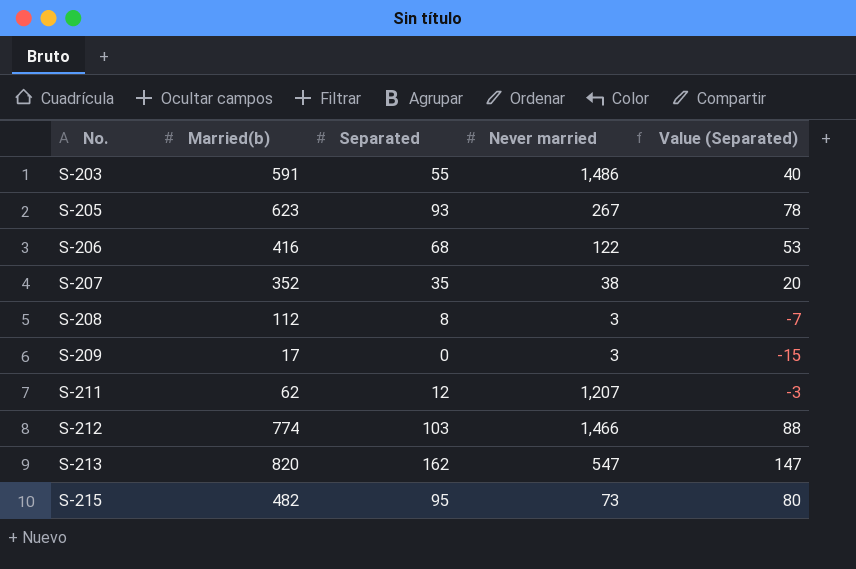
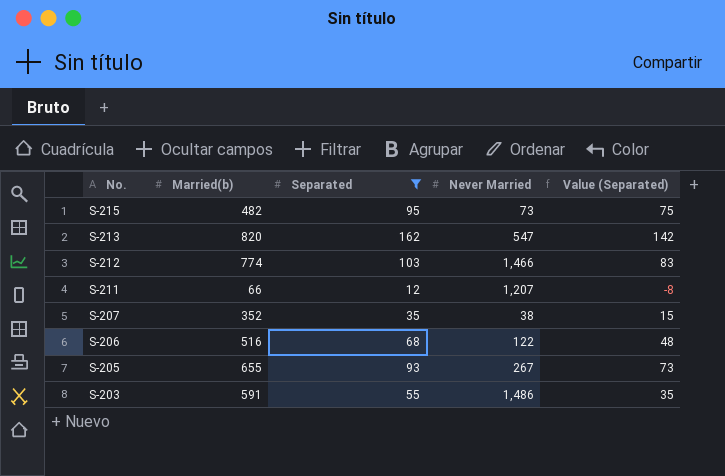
filter: none -> Separated >= 12
row order: No. ascending -> No. descending
column name: Never married -> Never Married
column Value (Separated) | formula: [Separated] - 15 -> [Separated] - 20
S-211 | Married(b): 62 -> 66
S-206 | Married(b): 416 -> 516
S-205 | Married(b): 623 -> 655

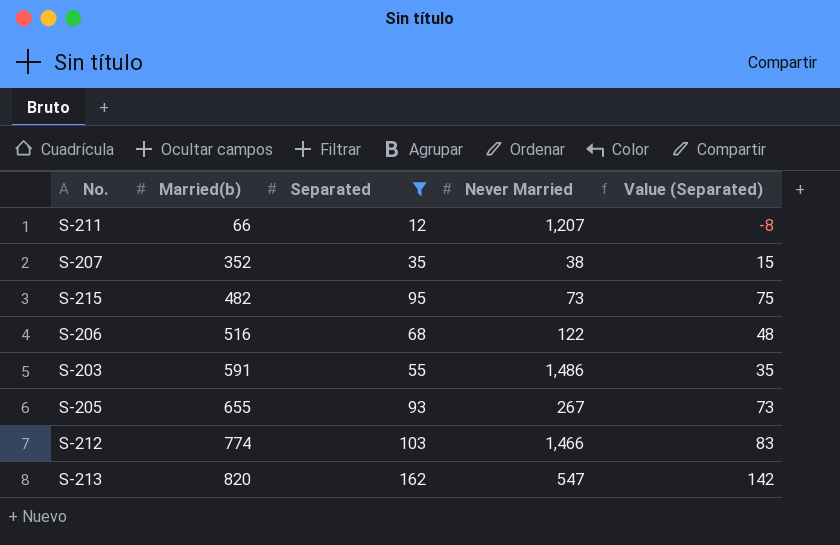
row order: No. descending -> Married(b) ascending

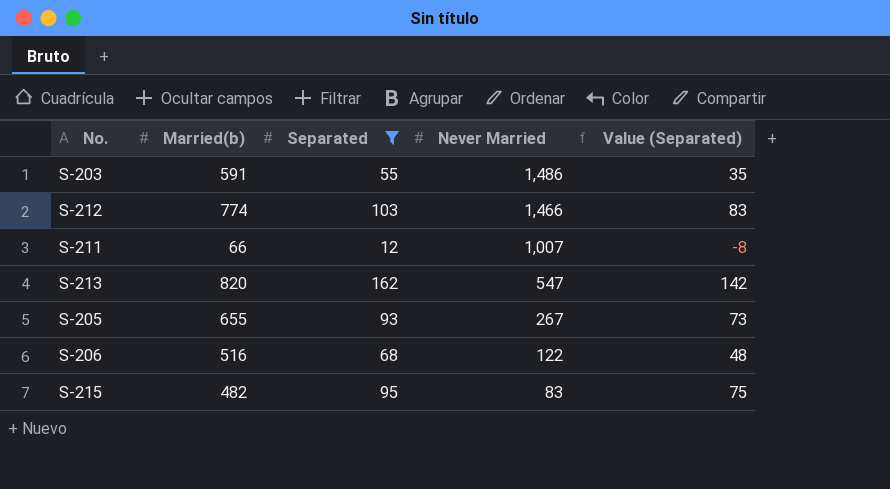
row order: Married(b) ascending -> Never Married descending
row S-207: 352 | 35 | 38 | 15 -> none
S-211 | Never Married: 1,207 -> 1,007
S-215 | Never Married: 73 -> 83

